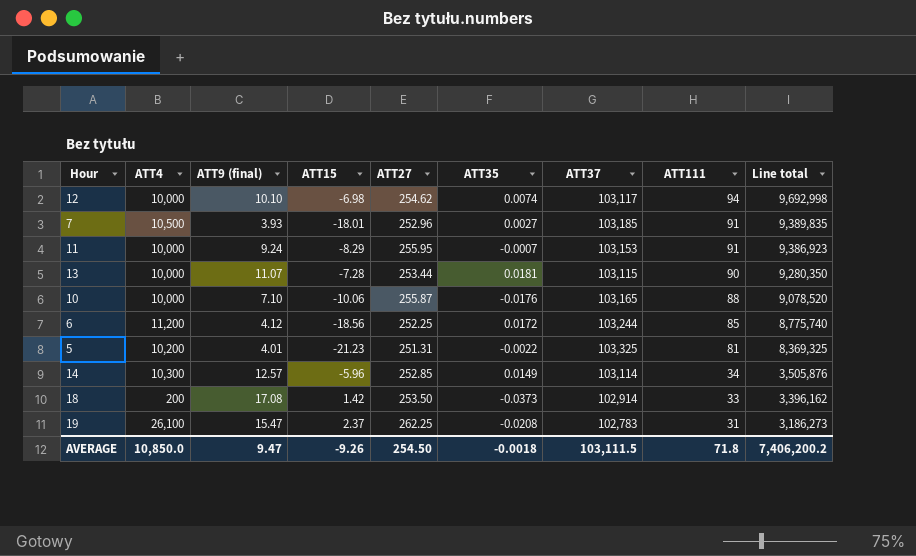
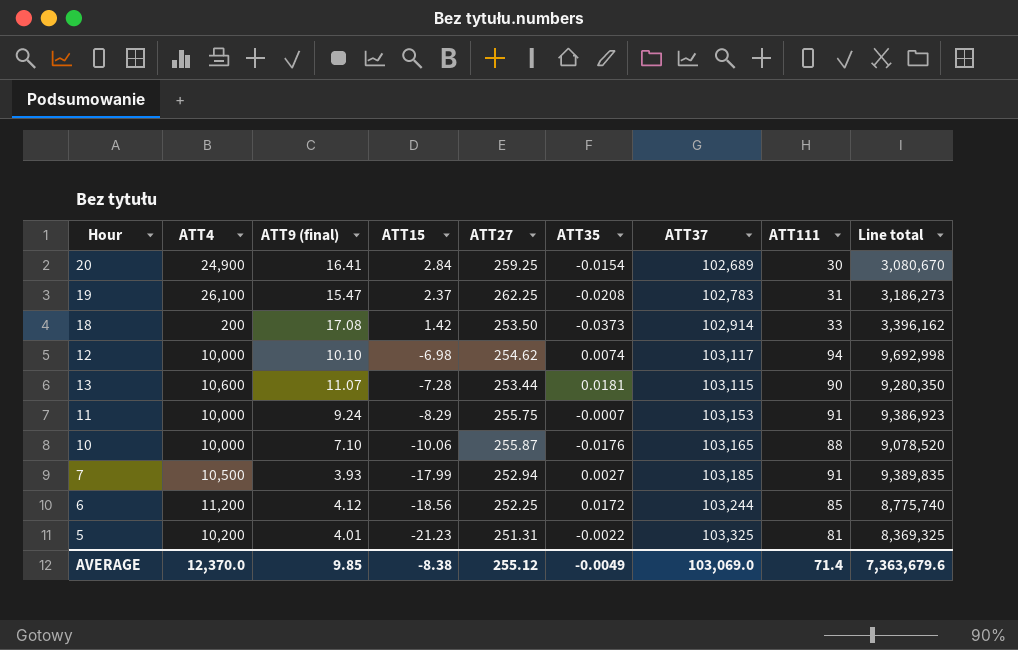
row order: ATT111 descending -> ATT15 descending
row 14: 10,300 | 12.57 | -5.96 | 252.85 | 0.0149 | 103,114 | 34 | 3,505,876 -> none
row 20: none -> 24,900 | 16.41 | 2.84 | 259.25 | -0.0154 | 102,689 | 30 | 3,080,670
13 | ATT4: 10,000 -> 10,600
11 | ATT27: 255.95 -> 255.75
7 | ATT15: -18.01 -> -17.99
7 | ATT27: 252.96 -> 252.94
AVERAGE | ATT4: 10,850.0 -> 12,370.0
AVERAGE | ATT9 (final): 9.47 -> 9.85
AVERAGE | ATT15: -9.26 -> -8.38
AVERAGE | ATT27: 254.50 -> 255.12
AVERAGE | ATT35: -0.0018 -> -0.0049
AVERAGE | ATT37: 103,111.5 -> 103,069.0
AVERAGE | ATT111: 71.8 -> 71.4
AVERAGE | Line total: 7,406,200.2 -> 7,363,679.6

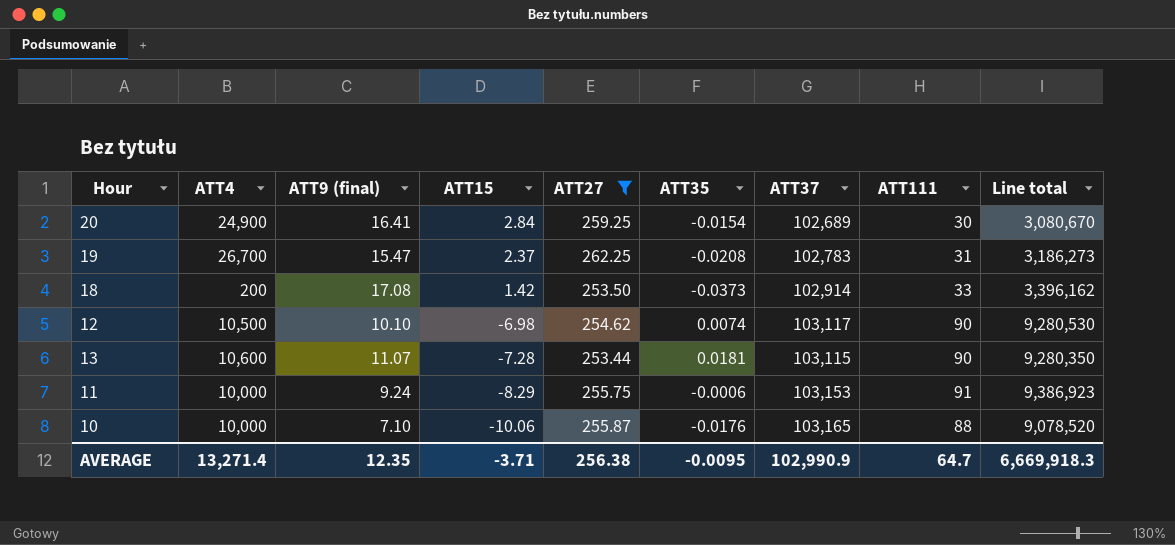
filter: none -> ATT27 >= 253.44
19 | ATT4: 26,100 -> 26,700
12 | ATT4: 10,000 -> 10,500
12 | ATT111: 94 -> 90
12 | Line total: 9,692,998 -> 9,280,530
11 | ATT35: -0.0007 -> -0.0006
AVERAGE | ATT4: 12,370.0 -> 13,271.4
AVERAGE | ATT9 (final): 9.85 -> 12.35
AVERAGE | ATT15: -8.38 -> -3.71
AVERAGE | ATT27: 255.12 -> 256.38
AVERAGE | ATT35: -0.0049 -> -0.0095
AVERAGE | ATT37: 103,069.0 -> 102,990.9
AVERAGE | ATT111: 71.4 -> 64.7
AVERAGE | Line total: 7,363,679.6 -> 6,669,918.3

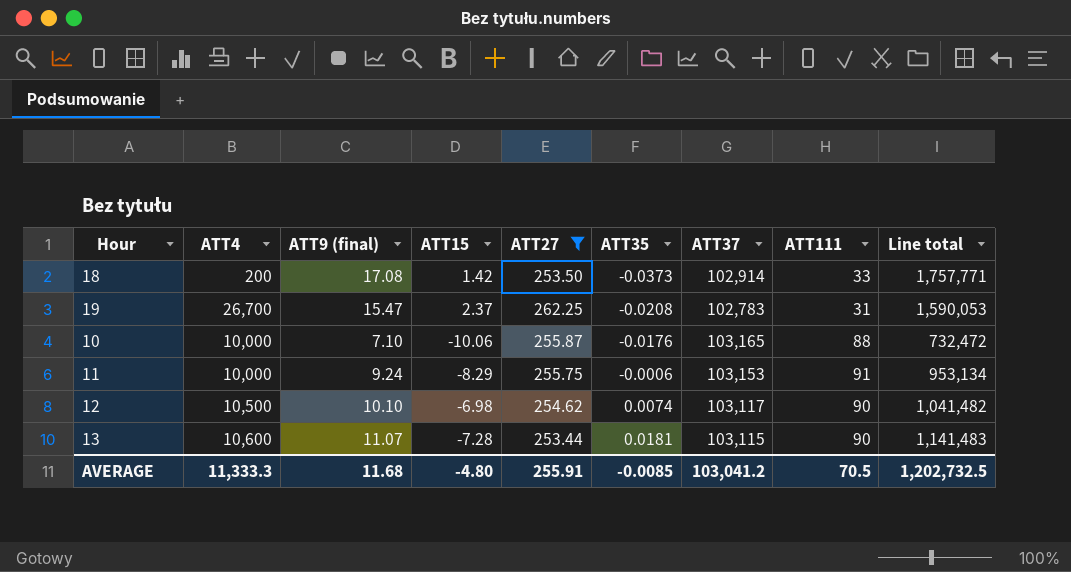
row order: ATT15 descending -> ATT35 ascending
column Line total | formula: [ATT37] * [ATT111] -> [ATT9 (final)] * [ATT37]
row 20: 24,900 | 16.41 | 2.84 | 259.25 | -0.0154 | 102,689 | 30 | 3,080,670 -> none
AVERAGE | ATT4: 13,271.4 -> 11,333.3
AVERAGE | ATT9 (final): 12.35 -> 11.68
AVERAGE | ATT15: -3.71 -> -4.80
AVERAGE | ATT27: 256.38 -> 255.91
AVERAGE | ATT35: -0.0095 -> -0.0085
AVERAGE | ATT37: 102,990.9 -> 103,041.2
AVERAGE | ATT111: 64.7 -> 70.5
AVERAGE | Line total: 6,669,918.3 -> 1,202,732.5

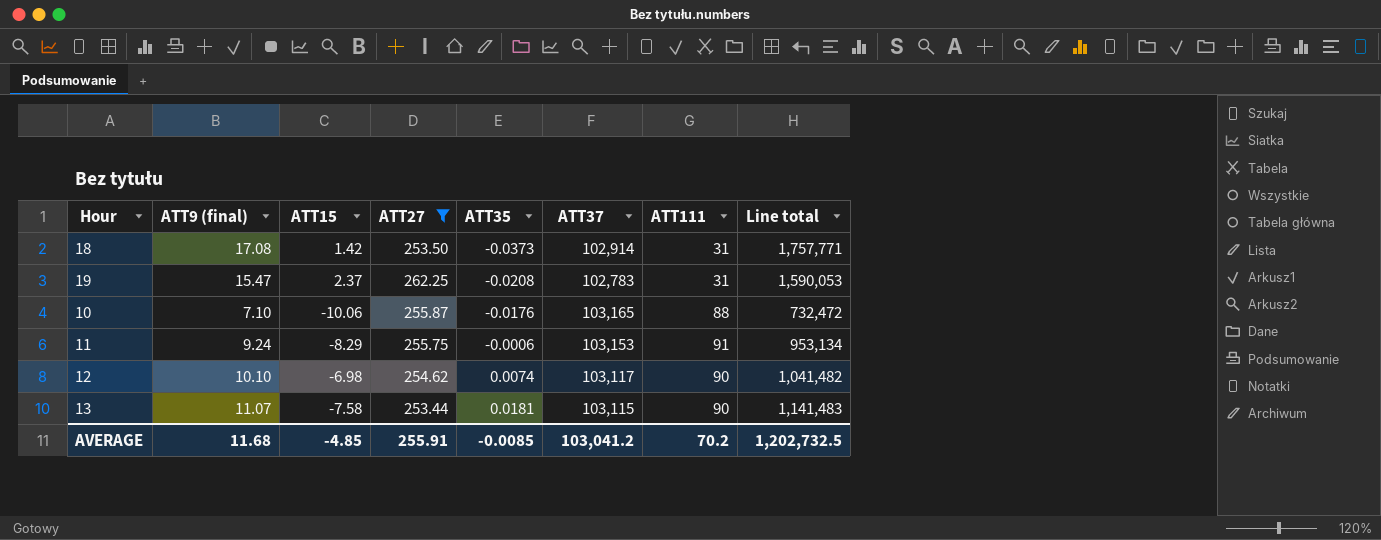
column ATT4 | position: 2 -> none
18 | ATT111: 33 -> 31
13 | ATT15: -7.28 -> -7.58
AVERAGE | ATT15: -4.80 -> -4.85
AVERAGE | ATT111: 70.5 -> 70.2

